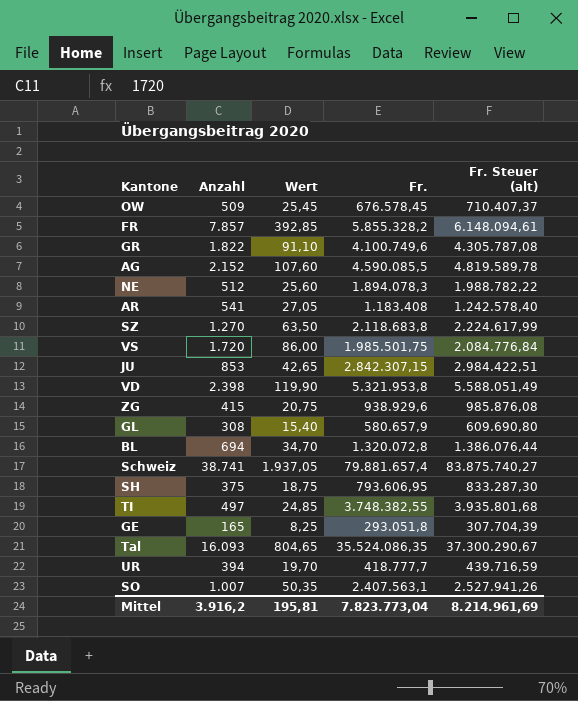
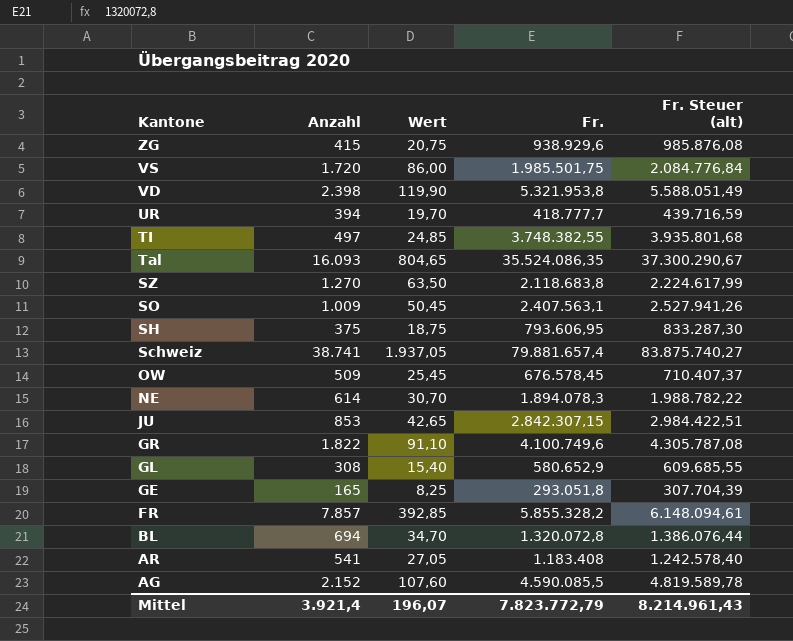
row order: none -> Kantone descending
SO | Anzahl: 1.007 -> 1.009
SO | Wert: 50,35 -> 50,45
NE | Anzahl: 512 -> 614
NE | Wert: 25,60 -> 30,70
GL | Fr.: 580.657,9 -> 580.652,9
GL | Fr. Steuer (alt): 609.690,80 -> 609.685,55
Mittel | Anzahl: 3.916,2 -> 3.921,4
Mittel | Wert: 195,81 -> 196,07
Mittel | Fr.: 7.823.773,04 -> 7.823.772,79
Mittel | Fr. Steuer (alt): 8.214.961,69 -> 8.214.961,43

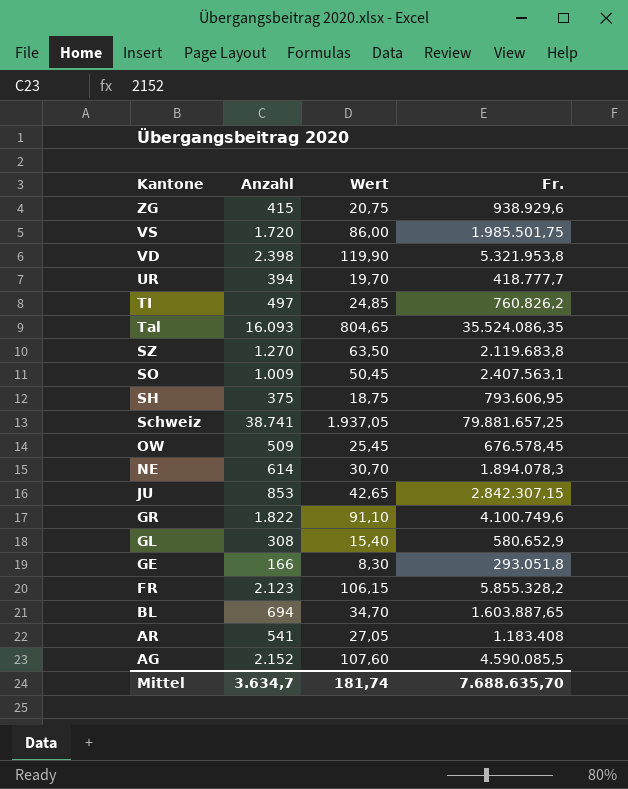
column Fr. Steuer (alt) | formula: [Fr.] * 1,05 -> none
TI | Fr.: 3.748.382,55 -> 760.826,2
SZ | Fr.: 2.118.683,8 -> 2.119.683,8
Schweiz | Fr.: 79.881.657,4 -> 79.881.657,25
GE | Anzahl: 165 -> 166
GE | Wert: 8,25 -> 8,30
FR | Anzahl: 7.857 -> 2.123
FR | Wert: 392,85 -> 106,15
BL | Fr.: 1.320.072,8 -> 1.603.887,65
Mittel | Anzahl: 3.921,4 -> 3.634,7
Mittel | Wert: 196,07 -> 181,74
Mittel | Fr.: 7.823.772,79 -> 7.688.635,70

